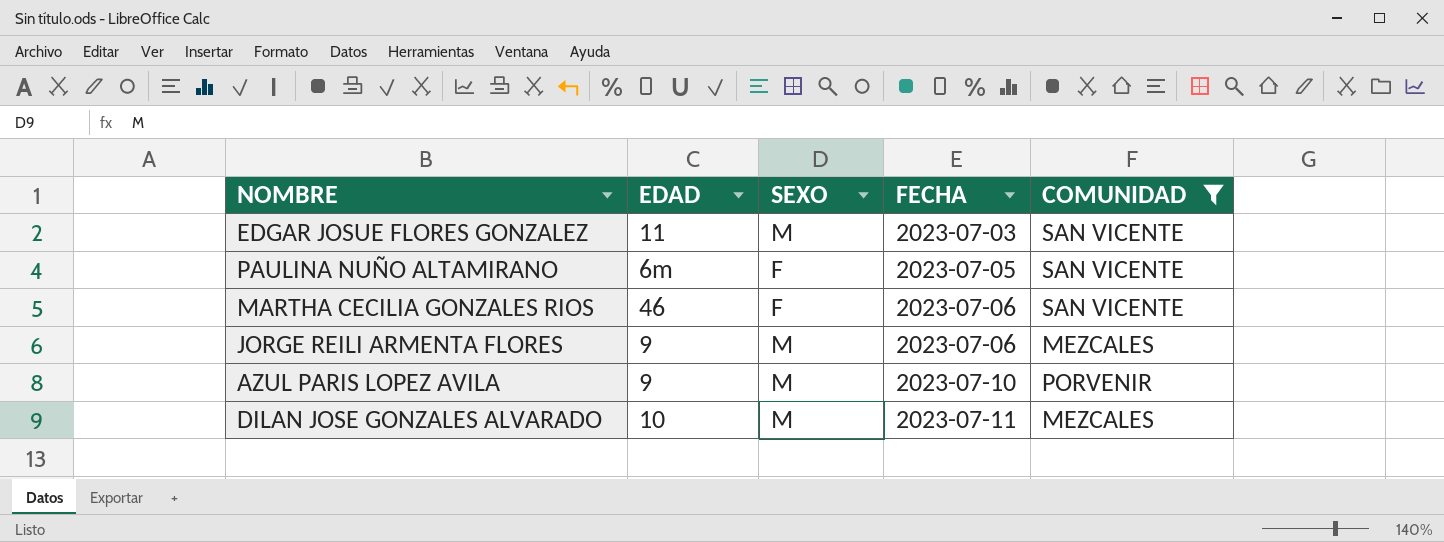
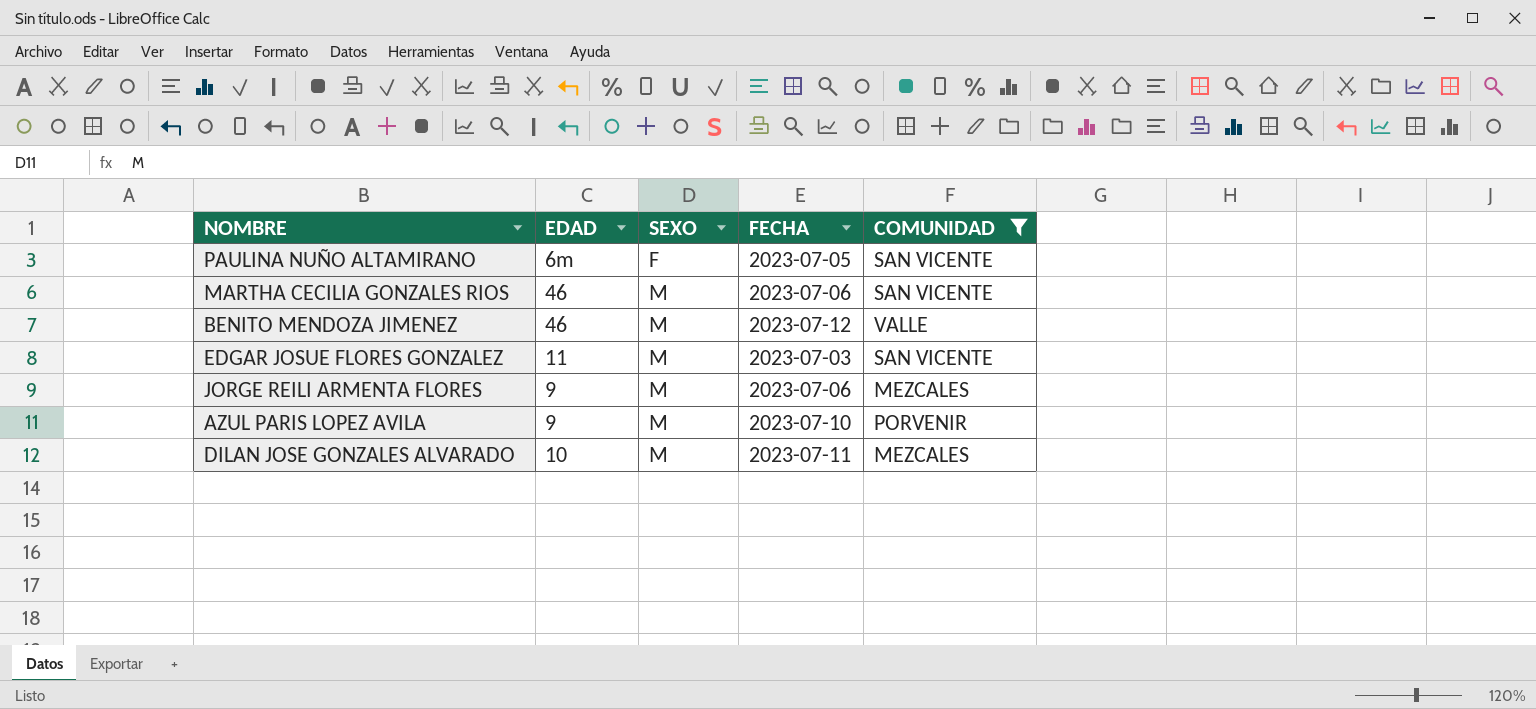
row order: FECHA ascending -> SEXO ascending
MARTHA CECILIA GONZALES RIOS | SEXO: F -> M
row BENITO MENDOZA JIMENEZ: none -> 46 | M | 2023-07-12 | VALLE

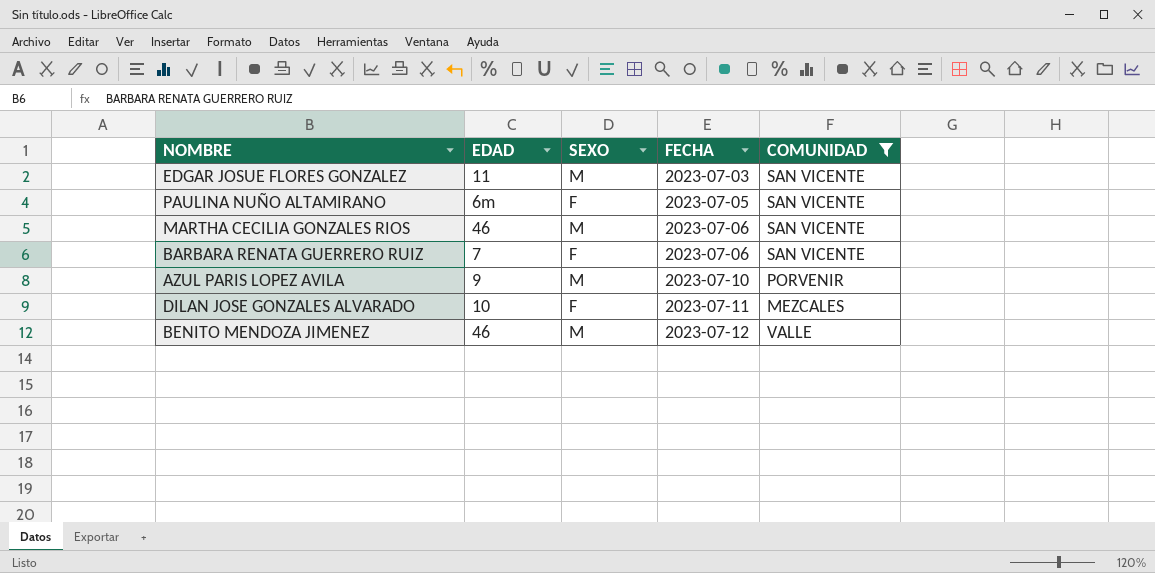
row order: SEXO ascending -> FECHA ascending
row JORGE REILI ARMENTA FLORES: 9 | M | 2023-07-06 | MEZCALES -> none
row BARBARA RENATA GUERRERO RUIZ: none -> 7 | F | 2023-07-06 | SAN VICENTE
DILAN JOSE GONZALES ALVARADO | SEXO: M -> F

